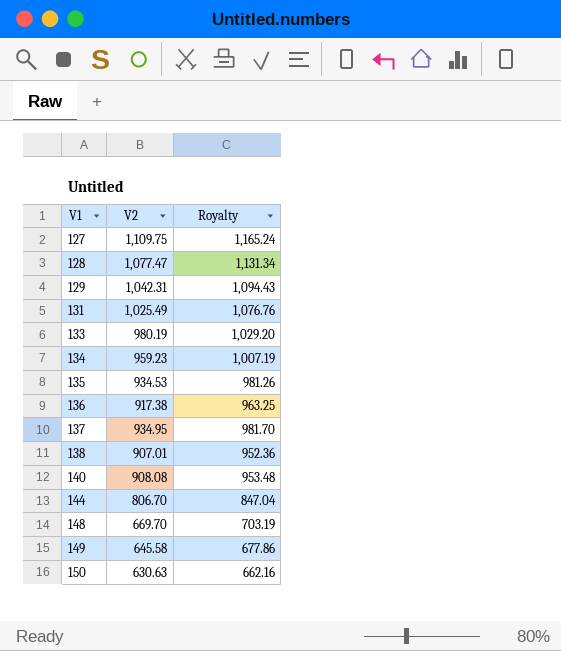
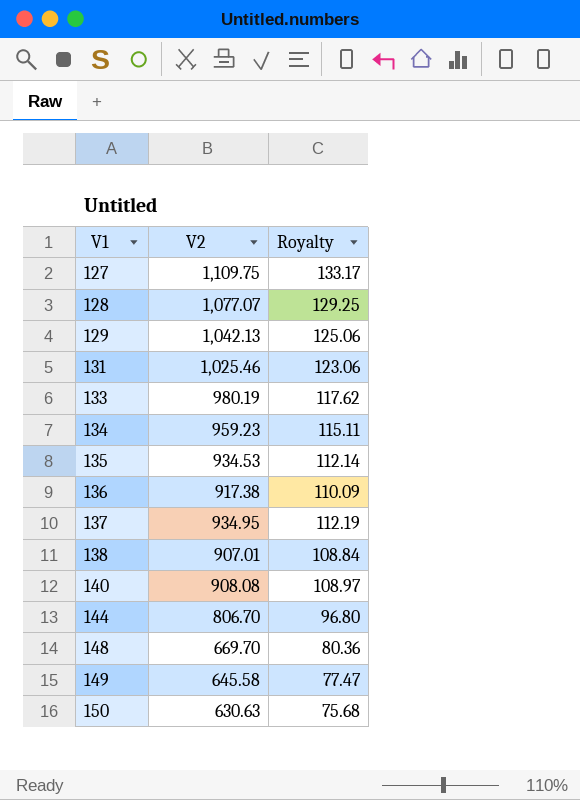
column Royalty | formula: [V2] * 1.05 -> [V2] * 0.12
128 | V2: 1,077.47 -> 1,077.07
129 | V2: 1,042.31 -> 1,042.13
131 | V2: 1,025.49 -> 1,025.46

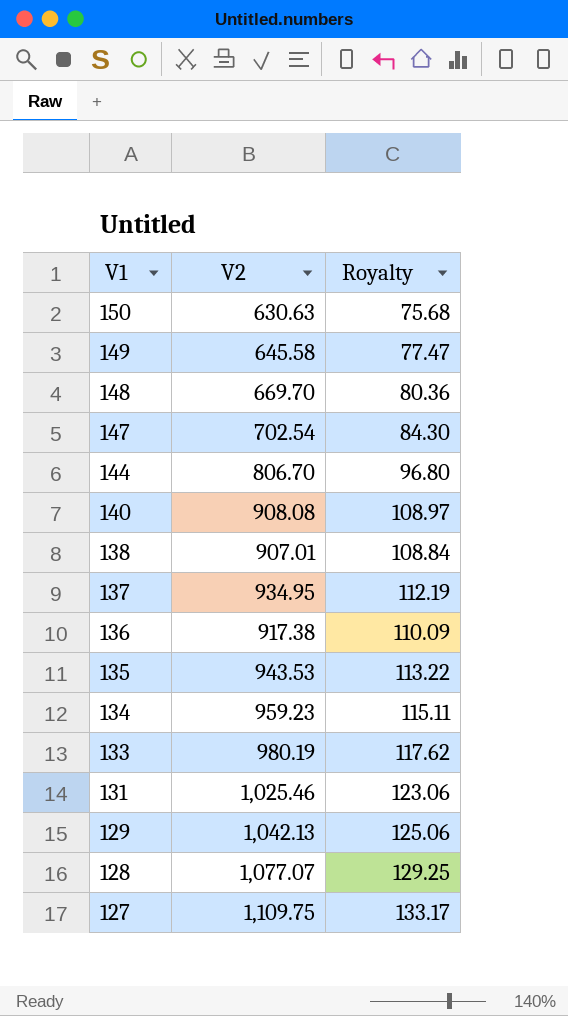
row order: V1 ascending -> V1 descending
row 147: none -> 702.54 | 84.30
135 | V2: 934.53 -> 943.53
135 | Royalty: 112.14 -> 113.22

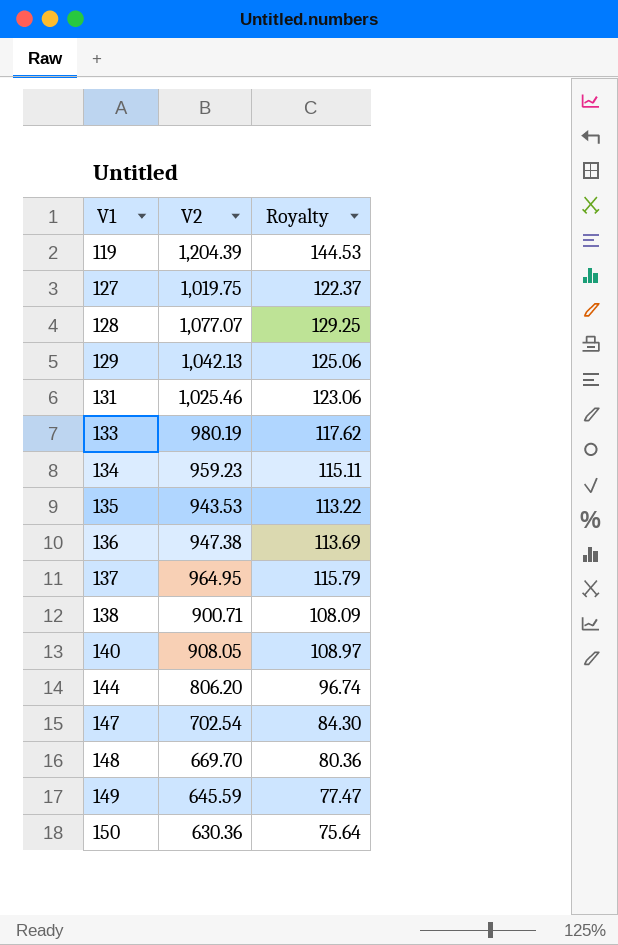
row order: V1 descending -> V1 ascending
row 119: none -> 1,204.39 | 144.53
127 | V2: 1,109.75 -> 1,019.75
127 | Royalty: 133.17 -> 122.37
136 | V2: 917.38 -> 947.38
136 | Royalty: 110.09 -> 113.69
137 | V2: 934.95 -> 964.95
137 | Royalty: 112.19 -> 115.79
138 | V2: 907.01 -> 900.71
138 | Royalty: 108.84 -> 108.09
140 | V2: 908.08 -> 908.05
144 | V2: 806.70 -> 806.20
144 | Royalty: 96.80 -> 96.74
149 | V2: 645.58 -> 645.59
150 | V2: 630.63 -> 630.36
150 | Royalty: 75.68 -> 75.64

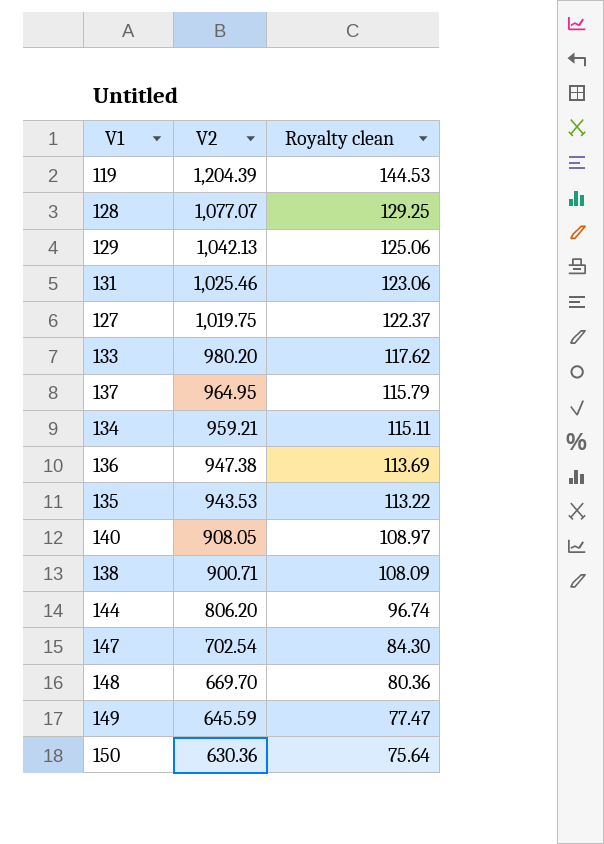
row order: V1 ascending -> V2 descending
column name: Royalty -> Royalty clean
133 | V2: 980.19 -> 980.20
134 | V2: 959.23 -> 959.21

